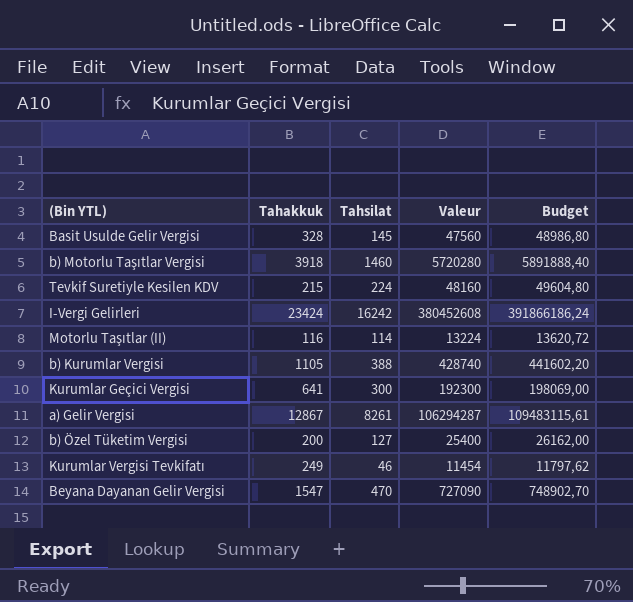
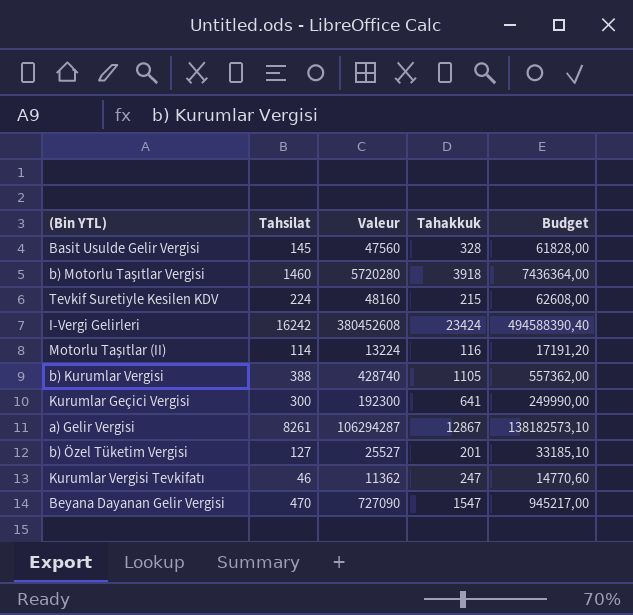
column Tahakkuk | position: 2 -> 4
column Budget | formula: [Valeur] * 1,03 -> [Valeur] * 1,3
b) Özel Tüketim Vergisi | Valeur: 25400 -> 25527
b) Özel Tüketim Vergisi | Tahakkuk: 200 -> 201
Kurumlar Vergisi Tevkifatı | Valeur: 11454 -> 11362
Kurumlar Vergisi Tevkifatı | Tahakkuk: 249 -> 247

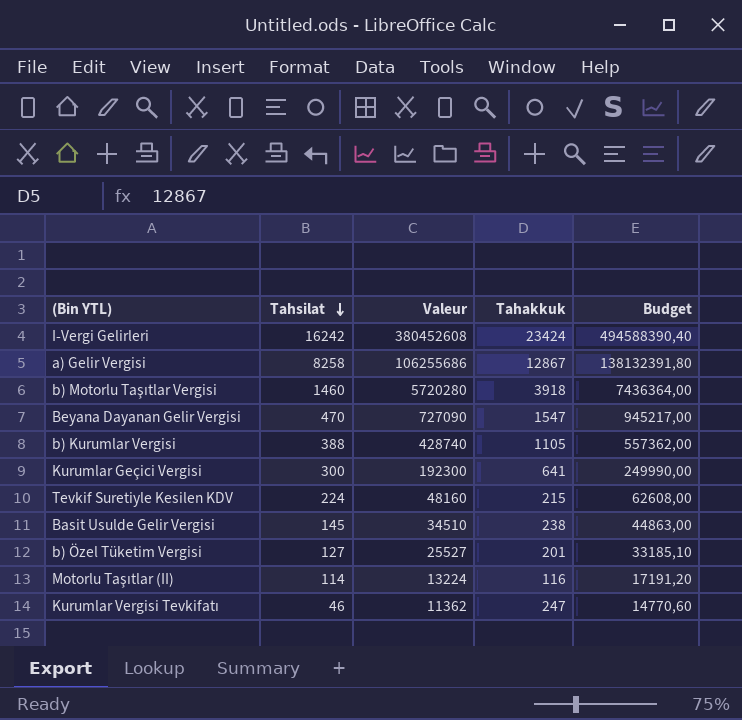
row order: none -> Tahsilat descending
a) Gelir Vergisi | Tahsilat: 8261 -> 8258
a) Gelir Vergisi | Valeur: 106294287 -> 106255686
a) Gelir Vergisi | Budget: 138182573,10 -> 138132391,80
Basit Usulde Gelir Vergisi | Valeur: 47560 -> 34510
Basit Usulde Gelir Vergisi | Tahakkuk: 328 -> 238
Basit Usulde Gelir Vergisi | Budget: 61828,00 -> 44863,00

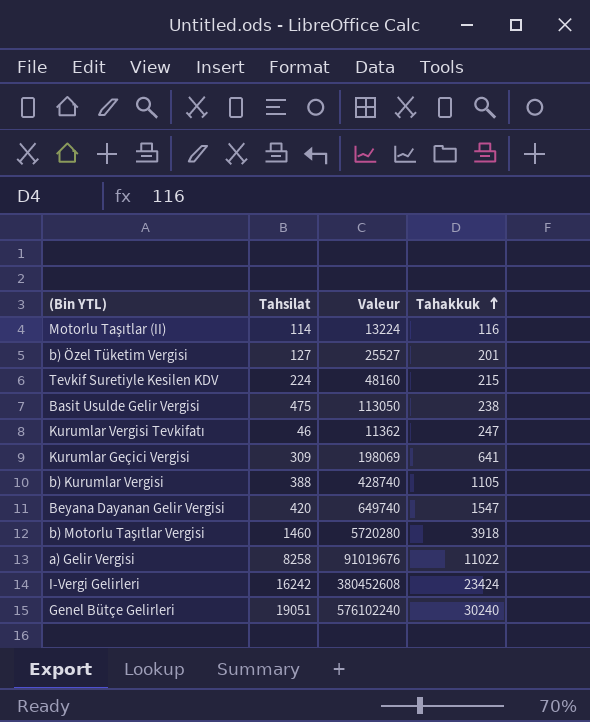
row order: Tahsilat descending -> Tahakkuk ascending
column Budget | formula: [Valeur] * 1,3 -> none
Basit Usulde Gelir Vergisi | Tahsilat: 145 -> 475
Basit Usulde Gelir Vergisi | Valeur: 34510 -> 113050
Kurumlar Geçici Vergisi | Tahsilat: 300 -> 309
Kurumlar Geçici Vergisi | Valeur: 192300 -> 198069
Beyana Dayanan Gelir Vergisi | Tahsilat: 470 -> 420
Beyana Dayanan Gelir Vergisi | Valeur: 727090 -> 649740
a) Gelir Vergisi | Valeur: 106255686 -> 91019676
a) Gelir Vergisi | Tahakkuk: 12867 -> 11022
row Genel Bütçe Gelirleri: none -> 19051 | 576102240 | 30240

